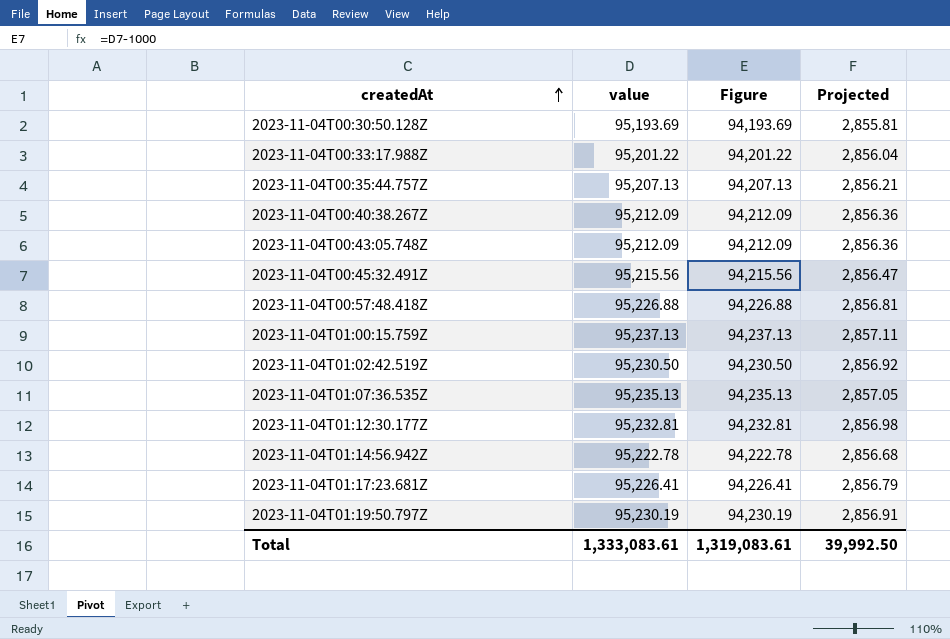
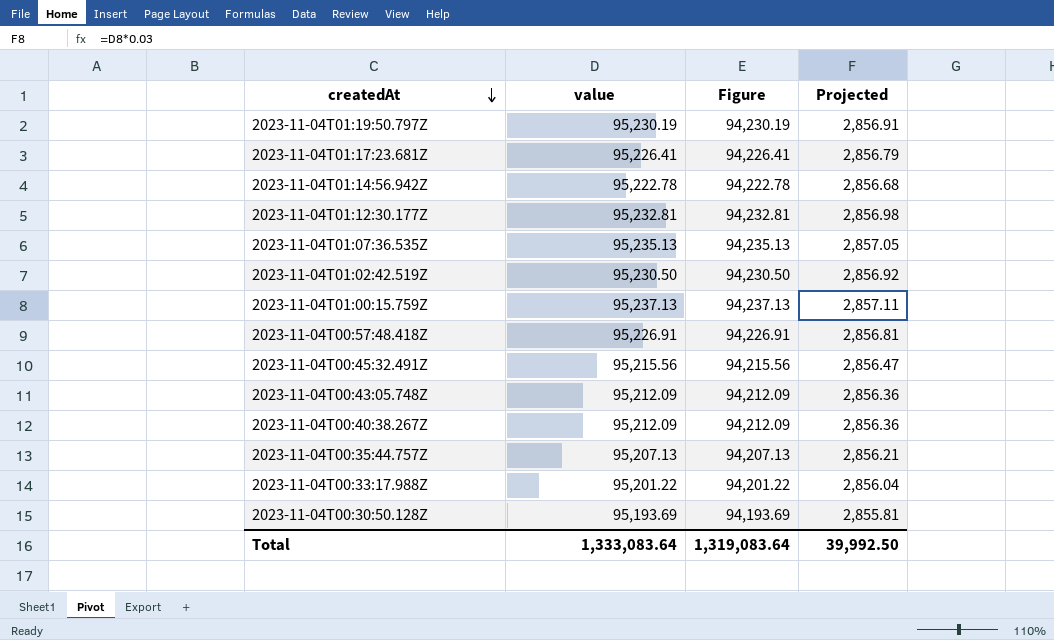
row order: createdAt ascending -> createdAt descending
2023-11-04T00:57:48.418Z | value: 95,226.88 -> 95,226.91
2023-11-04T00:57:48.418Z | Figure: 94,226.88 -> 94,226.91
Total | value: 1,333,083.61 -> 1,333,083.64
Total | Figure: 1,319,083.61 -> 1,319,083.64

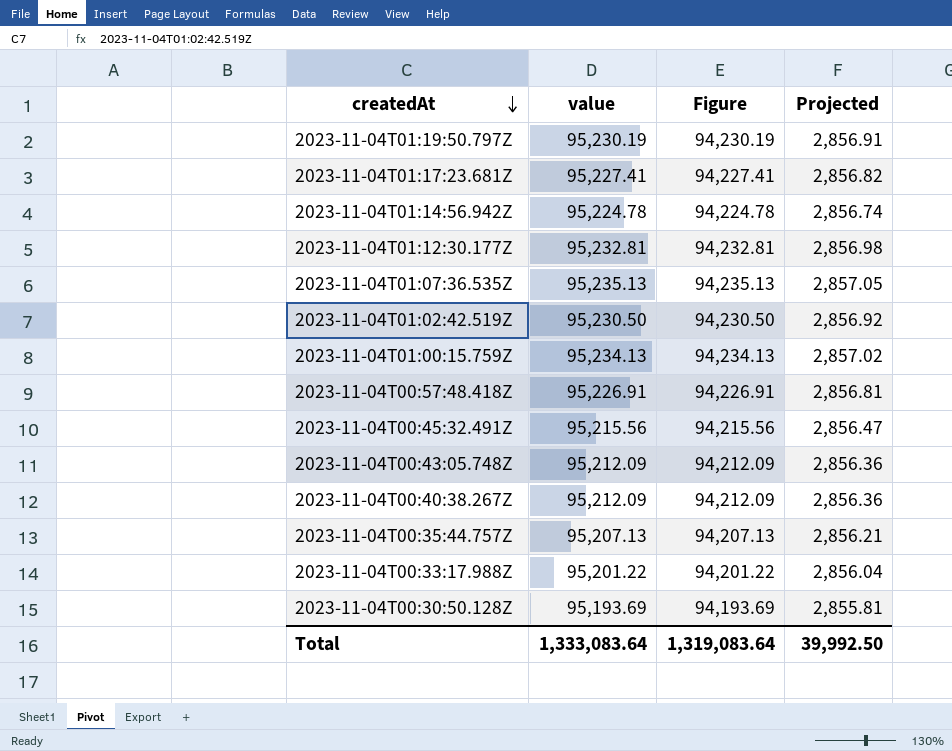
2023-11-04T01:17:23.681Z | value: 95,226.41 -> 95,227.41
2023-11-04T01:17:23.681Z | Figure: 94,226.41 -> 94,227.41
2023-11-04T01:17:23.681Z | Projected: 2,856.79 -> 2,856.82
2023-11-04T01:14:56.942Z | value: 95,222.78 -> 95,224.78
2023-11-04T01:14:56.942Z | Figure: 94,222.78 -> 94,224.78
2023-11-04T01:14:56.942Z | Projected: 2,856.68 -> 2,856.74
2023-11-04T01:00:15.759Z | value: 95,237.13 -> 95,234.13
2023-11-04T01:00:15.759Z | Figure: 94,237.13 -> 94,234.13
2023-11-04T01:00:15.759Z | Projected: 2,857.11 -> 2,857.02

